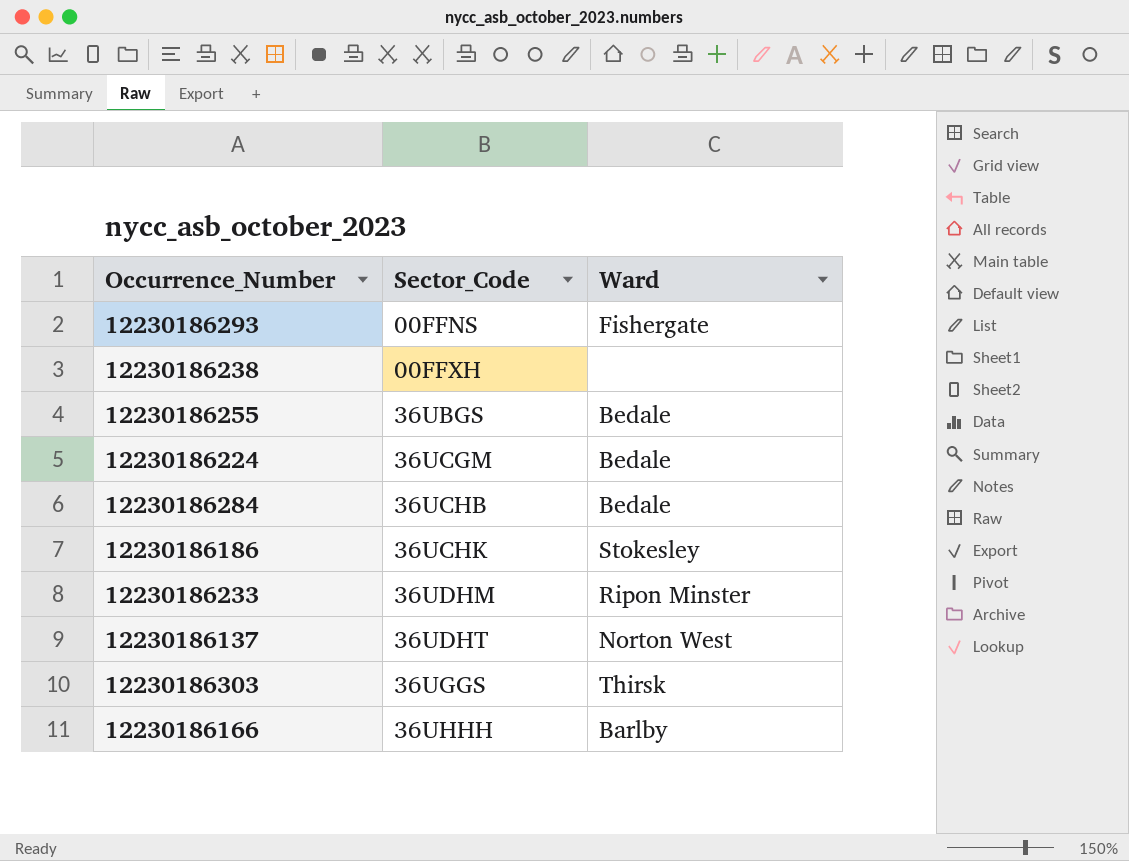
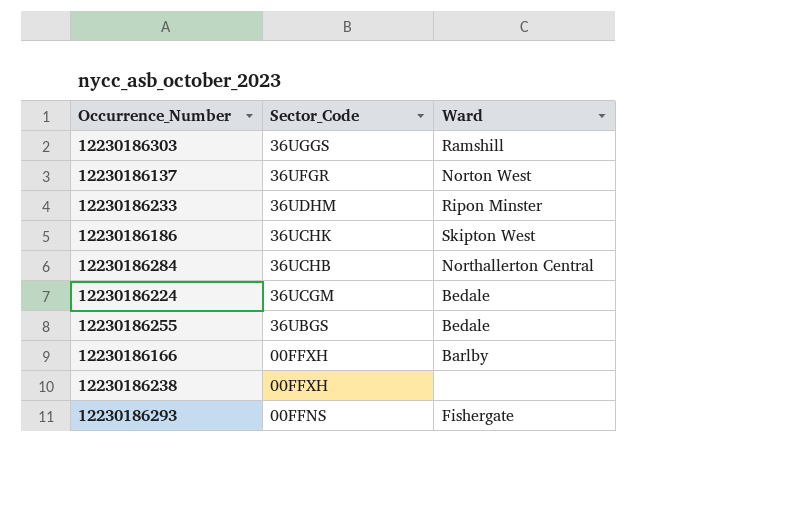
row order: Sector_Code ascending -> Sector_Code descending
12230186303 | Ward: Thirsk -> Ramshill
12230186137 | Sector_Code: 36UDHT -> 36UFGR
12230186186 | Ward: Stokesley -> Skipton West
12230186284 | Ward: Bedale -> Northallerton Central
12230186166 | Sector_Code: 36UHHH -> 00FFXH

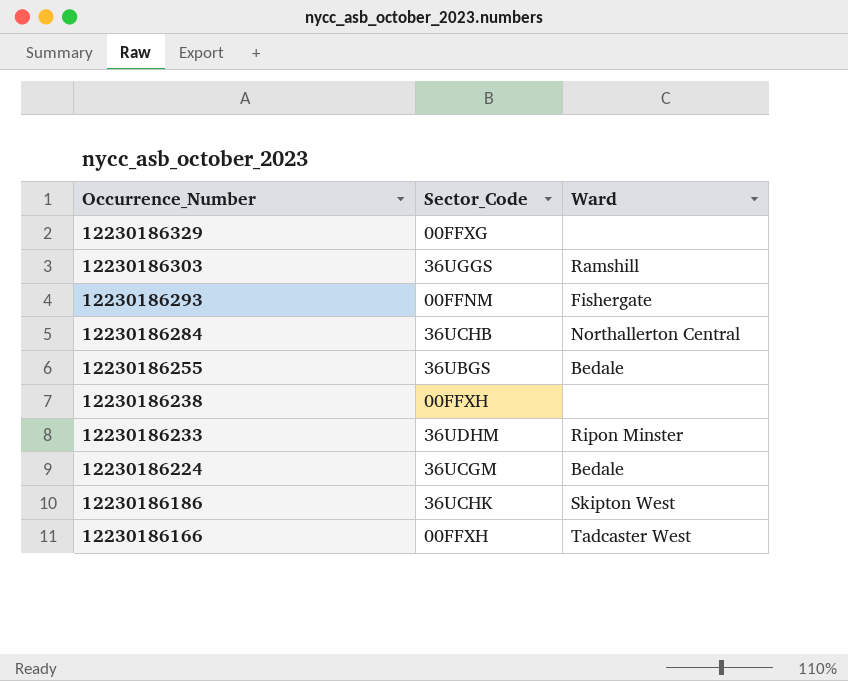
row order: Sector_Code descending -> Occurrence_Number descending
row 12230186137: 36UFGR | Norton West -> none
row 12230186329: none -> 00FFXG | none
12230186293 | Sector_Code: 00FFNS -> 00FFNM
12230186166 | Ward: Barlby -> Tadcaster West

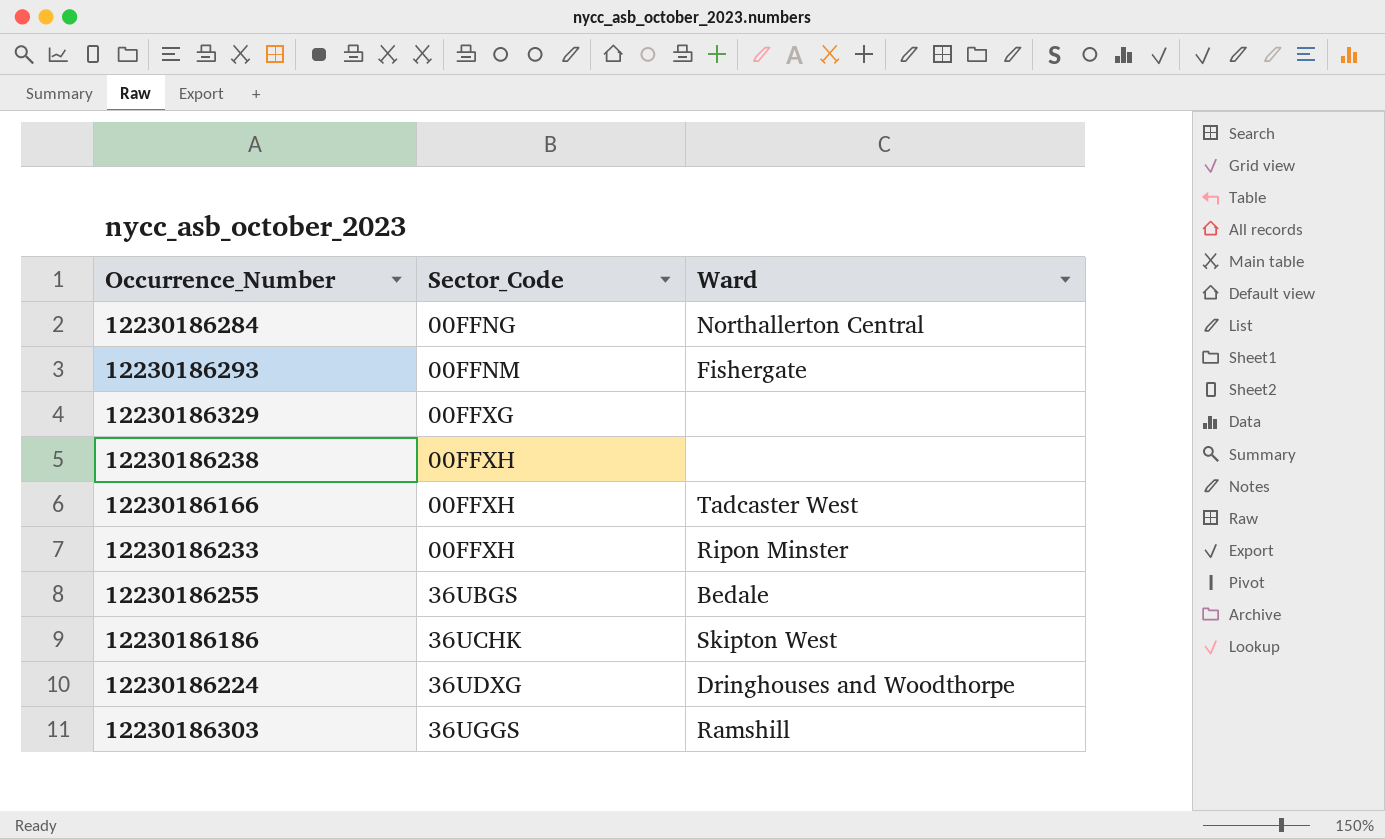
row order: Occurrence_Number descending -> Sector_Code ascending
12230186284 | Sector_Code: 36UCHB -> 00FFNG
12230186233 | Sector_Code: 36UDHM -> 00FFXH
12230186224 | Sector_Code: 36UCGM -> 36UDXG
12230186224 | Ward: Bedale -> Dringhouses and Woodthorpe

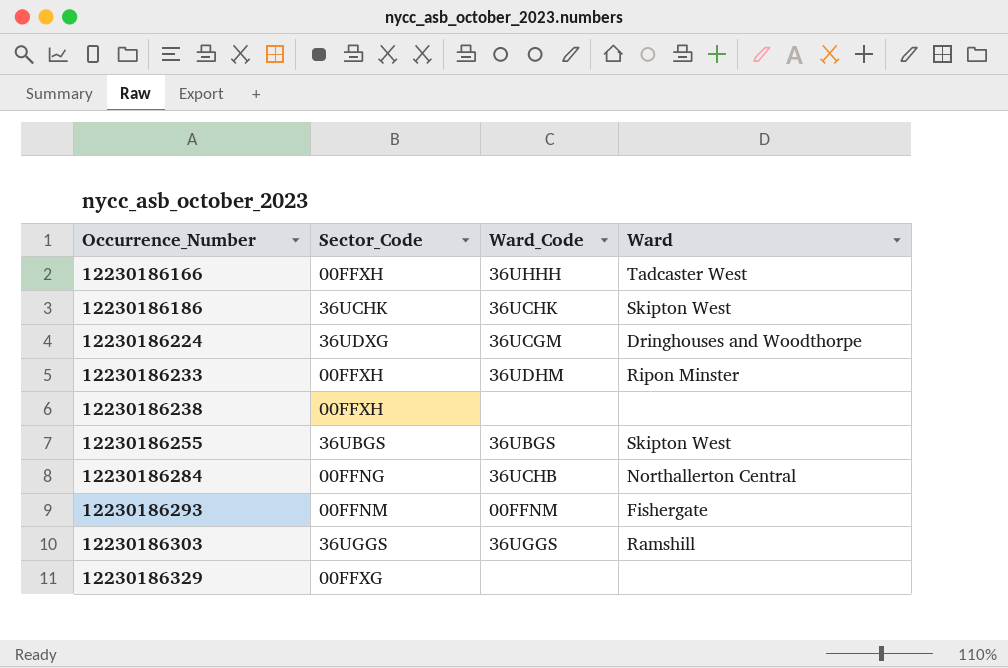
row order: Sector_Code ascending -> Occurrence_Number ascending
column Ward_Code | position: none -> 3
12230186255 | Ward: Bedale -> Skipton West

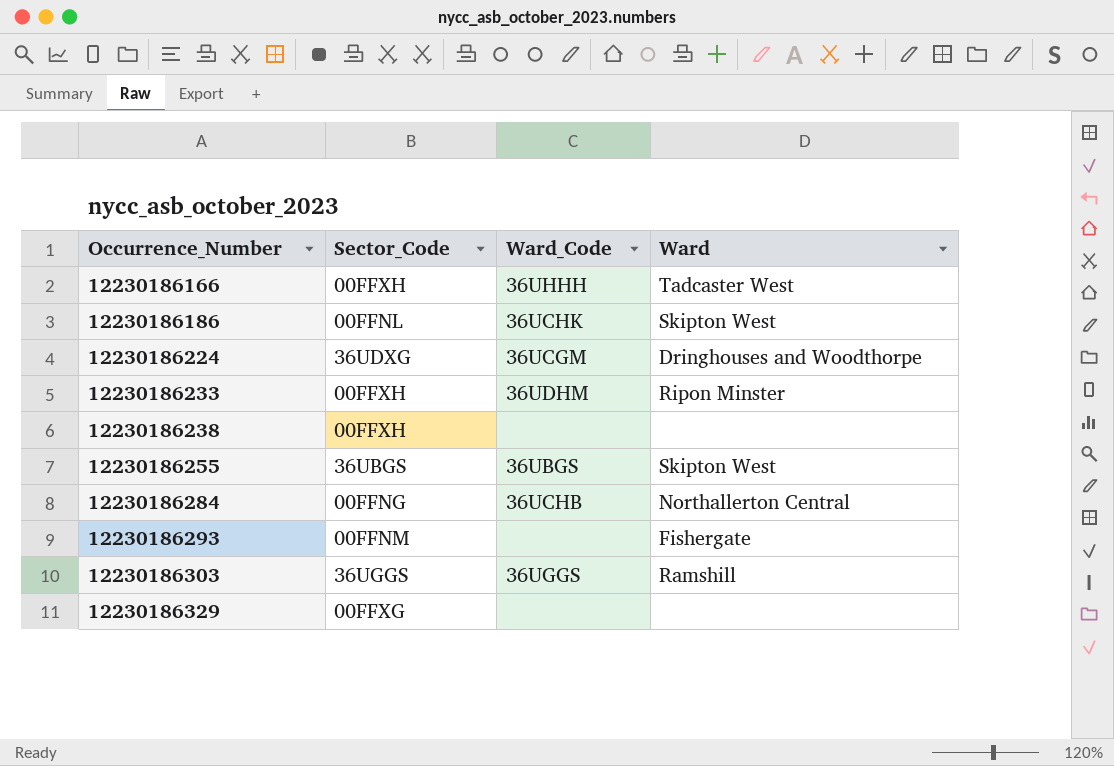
12230186186 | Sector_Code: 36UCHK -> 00FFNL
12230186293 | Ward_Code: 00FFNM -> none

